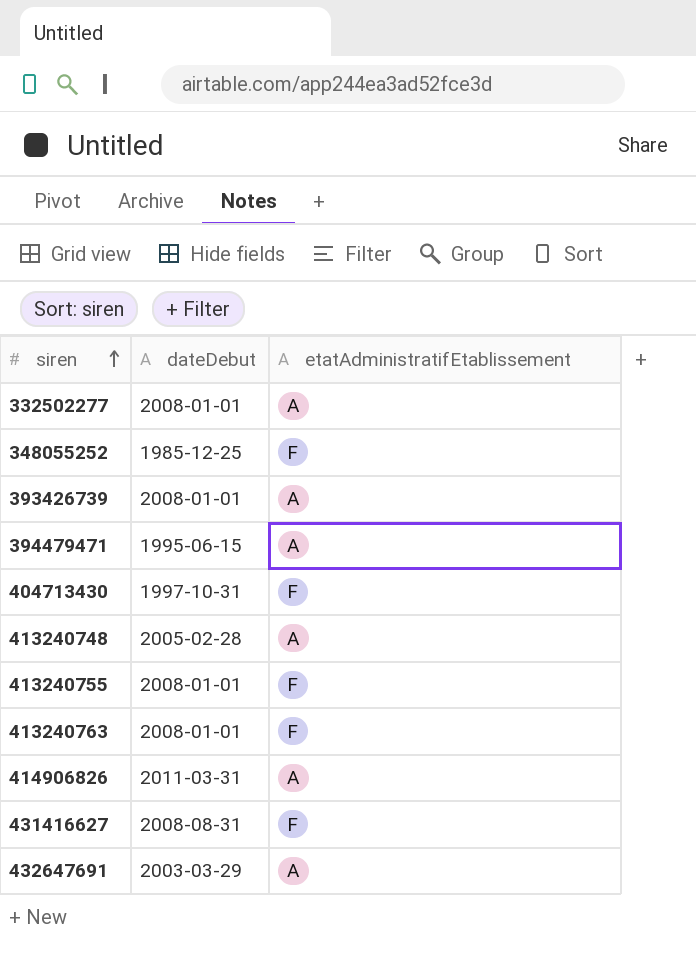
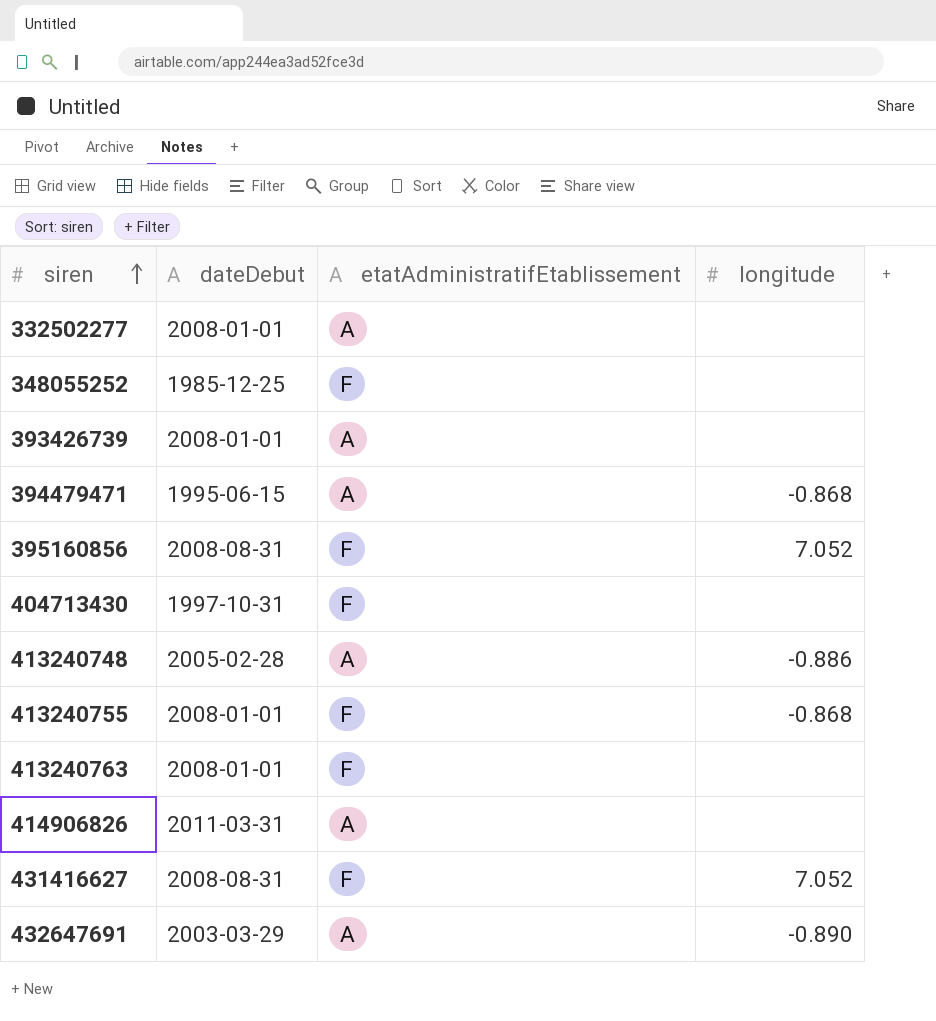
column longitude | position: none -> 4
row 395160856: none -> 2008-08-31 | F | 7.052

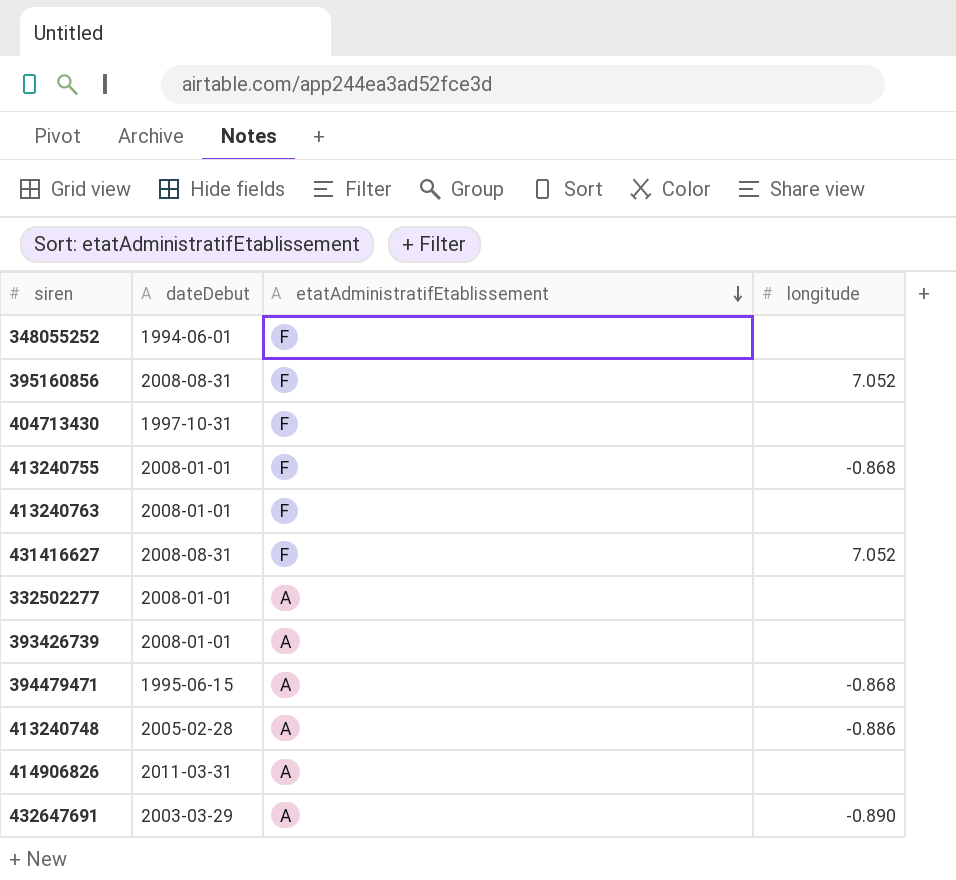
row order: siren ascending -> etatAdministratifEtablissement descending
348055252 | dateDebut: 1985-12-25 -> 1994-06-01

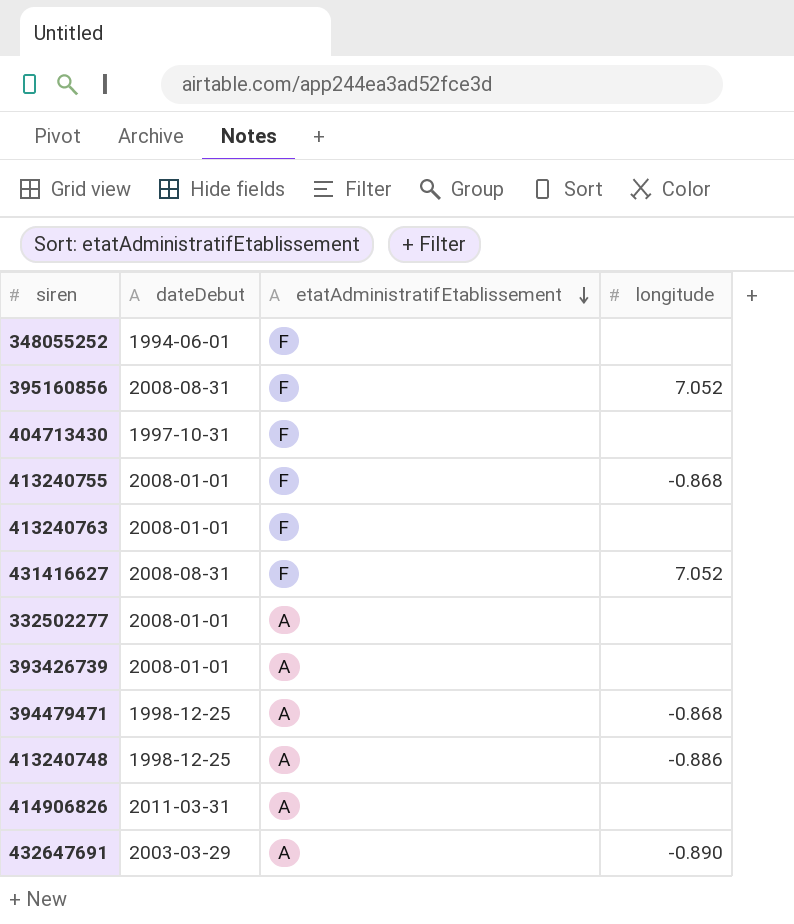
394479471 | dateDebut: 1995-06-15 -> 1998-12-25
413240748 | dateDebut: 2005-02-28 -> 1998-12-25

